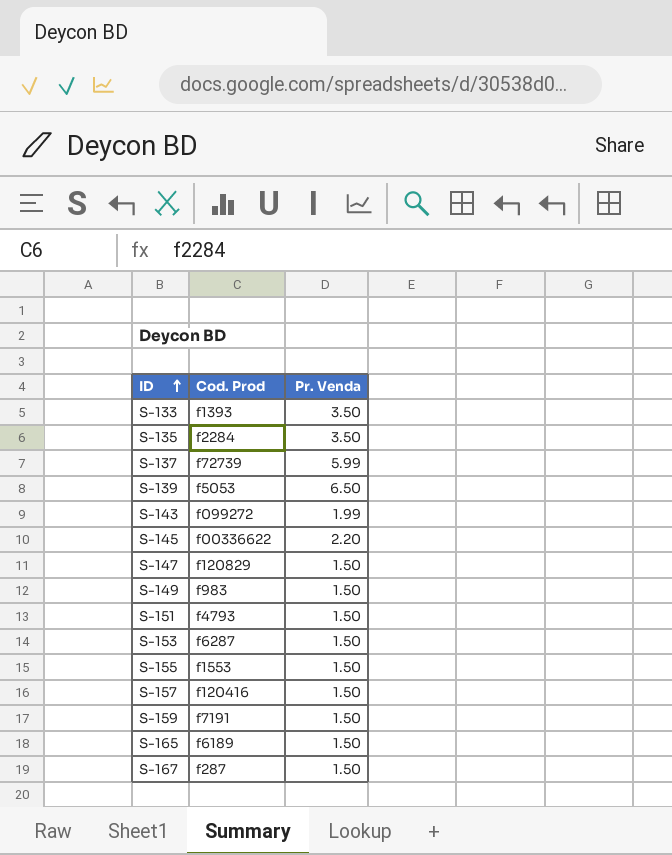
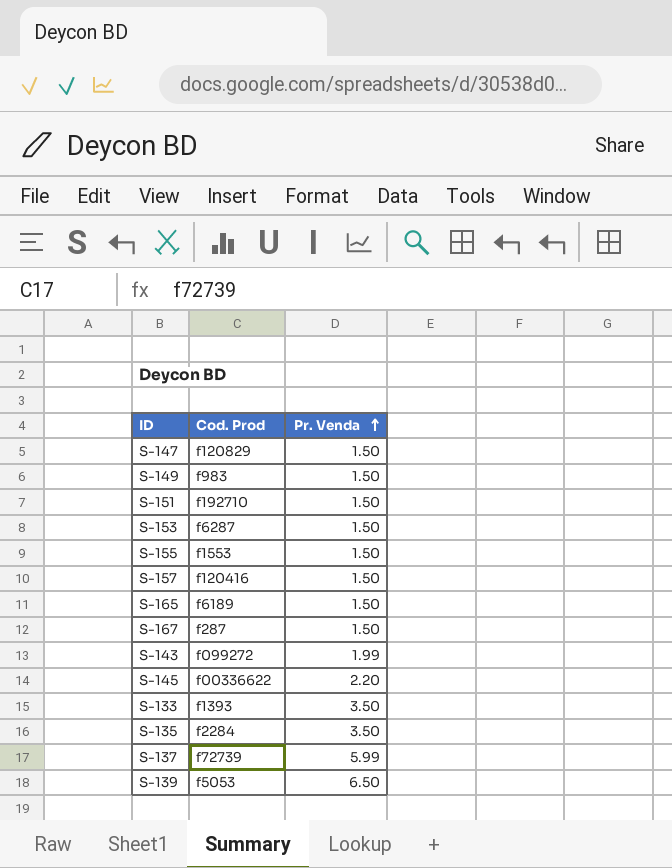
row order: ID ascending -> Pr. Venda ascending
row S-159: f7191 | 1.50 -> none
S-151 | Cod. Prod: f4793 -> f192710

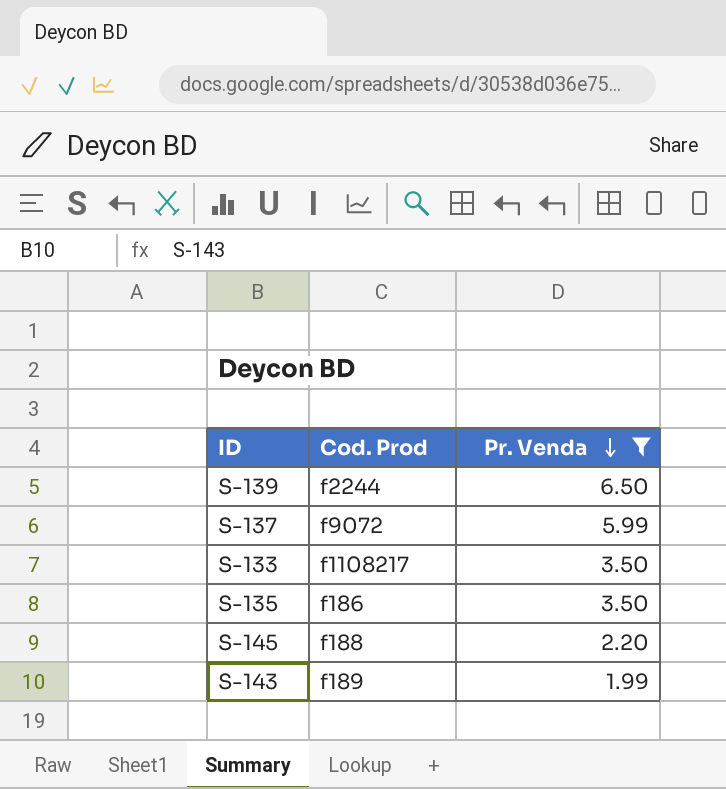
filter: none -> Pr. Venda != 1.50
row order: Pr. Venda ascending -> Pr. Venda descending
S-139 | Cod. Prod: f5053 -> f2244
S-137 | Cod. Prod: f72739 -> f9072
S-133 | Cod. Prod: f1393 -> f1108217
S-135 | Cod. Prod: f2284 -> f186
S-145 | Cod. Prod: f00336622 -> f188
S-143 | Cod. Prod: f099272 -> f189

